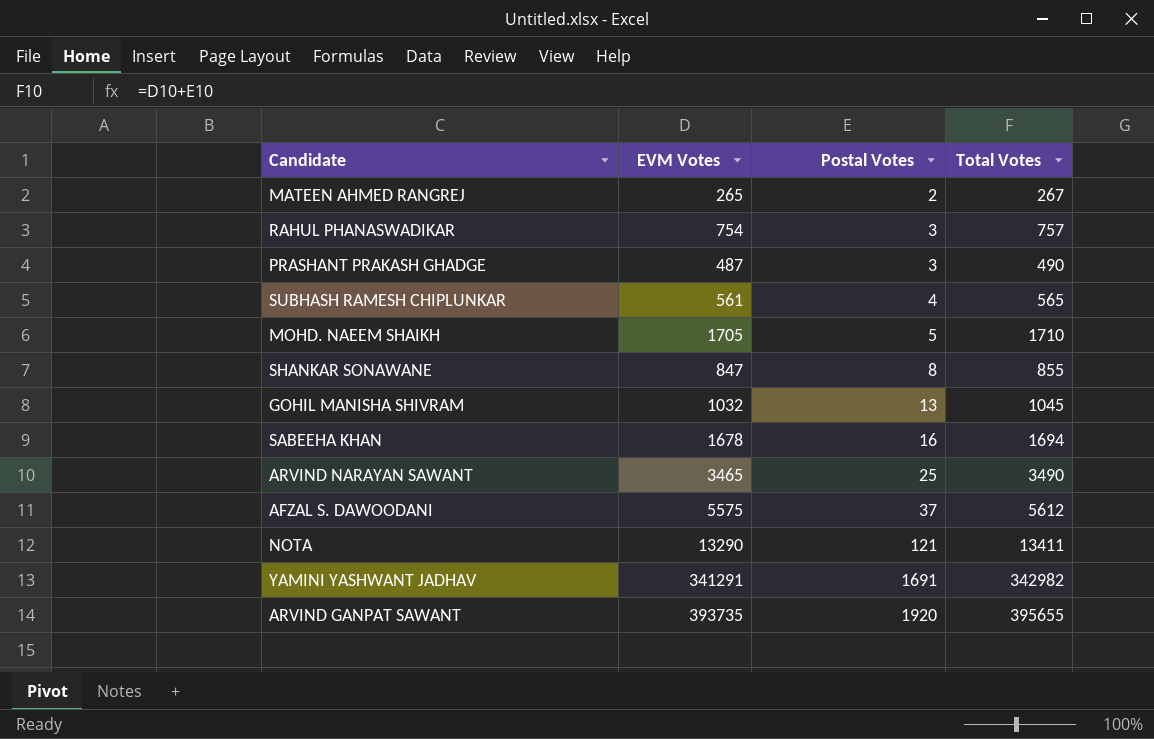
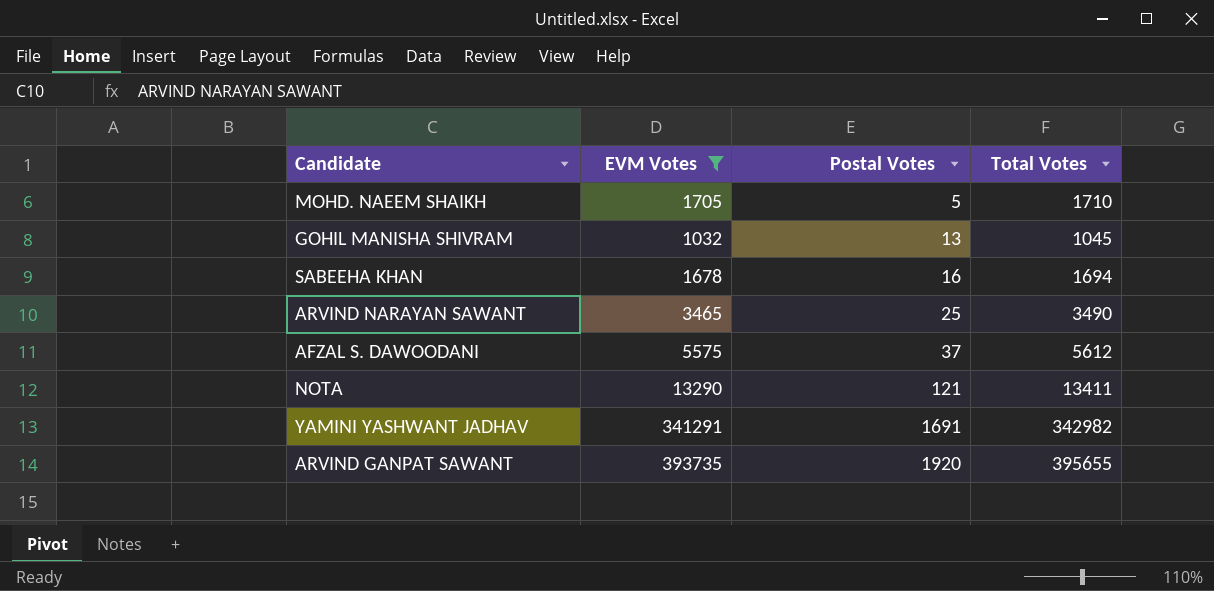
filter: none -> EVM Votes >= 1032

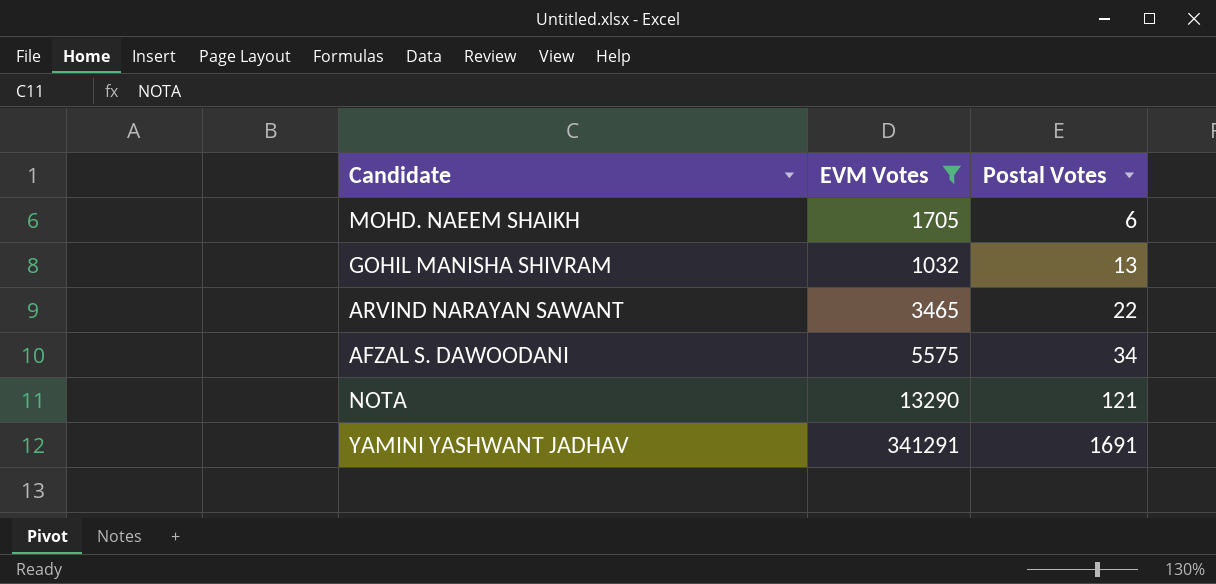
column Total Votes | formula: [EVM Votes] + [Postal Votes] -> none
row SABEEHA KHAN: 1678 | 16 | 1694 -> none
row ARVIND GANPAT SAWANT: 393735 | 1920 | 395655 -> none
MOHD. NAEEM SHAIKH | Postal Votes: 5 -> 6
ARVIND NARAYAN SAWANT | Postal Votes: 25 -> 22
AFZAL S. DAWOODANI | Postal Votes: 37 -> 34

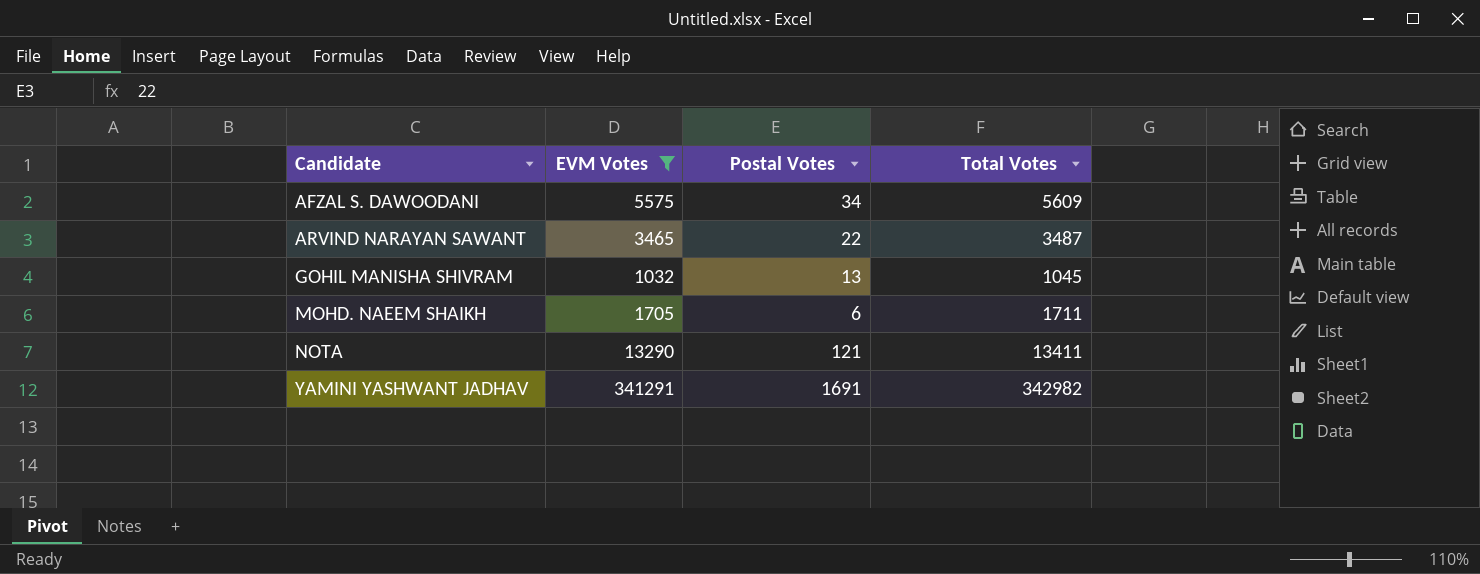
row order: Postal Votes ascending -> Candidate ascending
column Total Votes | formula: none -> [EVM Votes] + [Postal Votes]

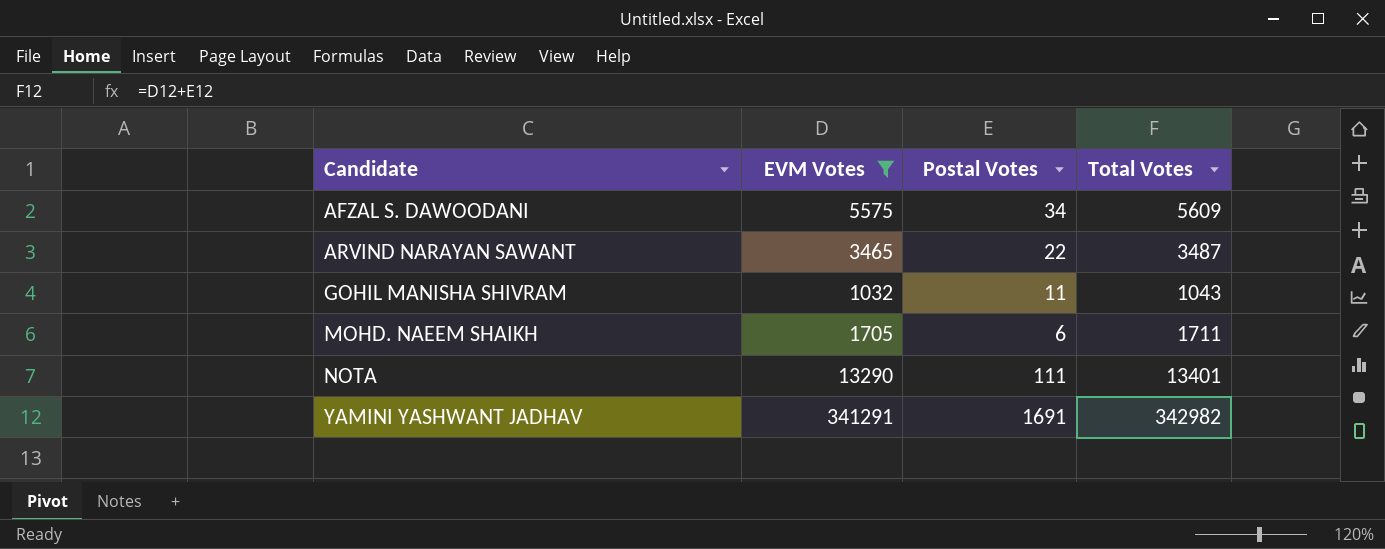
GOHIL MANISHA SHIVRAM | Postal Votes: 13 -> 11
GOHIL MANISHA SHIVRAM | Total Votes: 1045 -> 1043
NOTA | Postal Votes: 121 -> 111
NOTA | Total Votes: 13411 -> 13401

